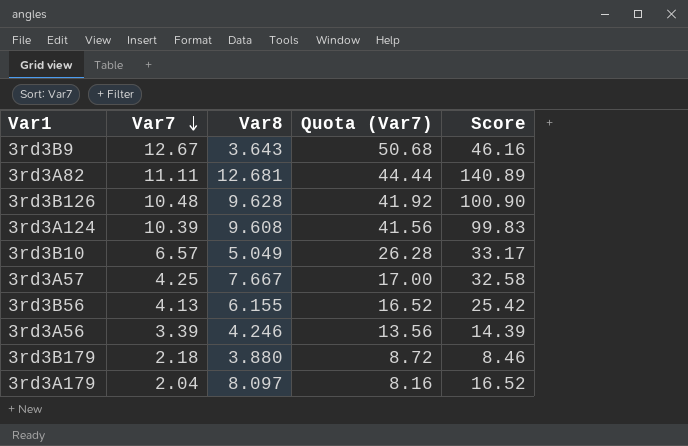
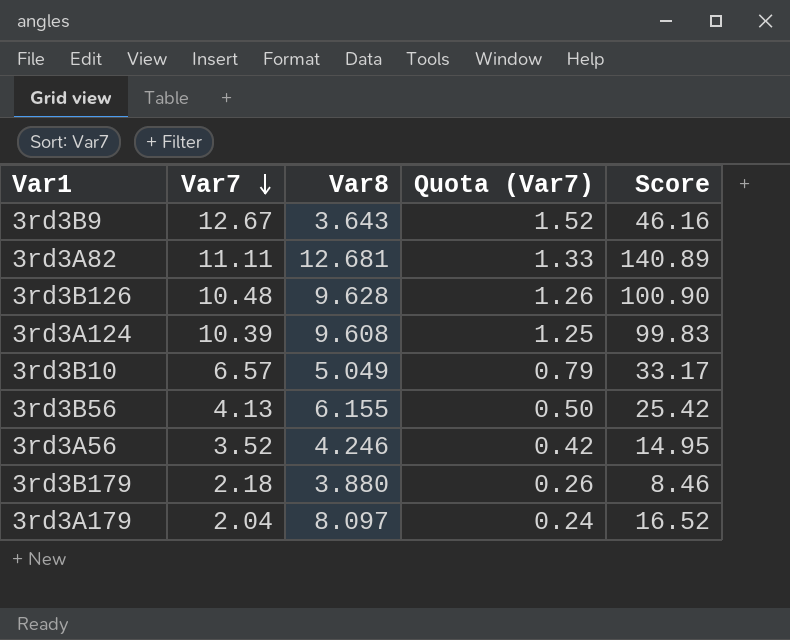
column Quota (Var7) | formula: [Var7] * 4 -> [Var7] * 0.12
row 3rd3A57: 4.25 | 7.667 | 17.00 | 32.58 -> none
3rd3A56 | Var7: 3.39 -> 3.52
3rd3A56 | Score: 14.39 -> 14.95

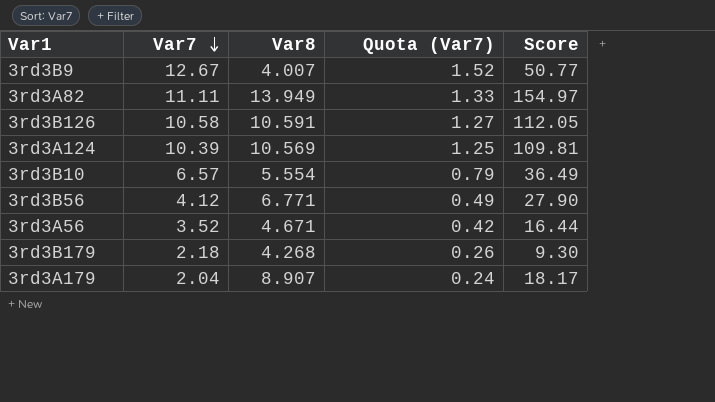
3rd3B9 | Var8: 3.643 -> 4.007
3rd3B9 | Score: 46.16 -> 50.77
3rd3A82 | Var8: 12.681 -> 13.949
3rd3A82 | Score: 140.89 -> 154.97
3rd3B126 | Var7: 10.48 -> 10.58
3rd3B126 | Var8: 9.628 -> 10.591
3rd3B126 | Quota (Var7): 1.26 -> 1.27
3rd3B126 | Score: 100.90 -> 112.05
3rd3A124 | Var8: 9.608 -> 10.569
3rd3A124 | Score: 99.83 -> 109.81
3rd3B10 | Var8: 5.049 -> 5.554
3rd3B10 | Score: 33.17 -> 36.49
3rd3B56 | Var7: 4.13 -> 4.12
3rd3B56 | Var8: 6.155 -> 6.771
3rd3B56 | Quota (Var7): 0.50 -> 0.49
3rd3B56 | Score: 25.42 -> 27.90
3rd3A56 | Var8: 4.246 -> 4.671
3rd3A56 | Score: 14.95 -> 16.44
3rd3B179 | Var8: 3.880 -> 4.268
3rd3B179 | Score: 8.46 -> 9.30
3rd3A179 | Var8: 8.097 -> 8.907
3rd3A179 | Score: 16.52 -> 18.17

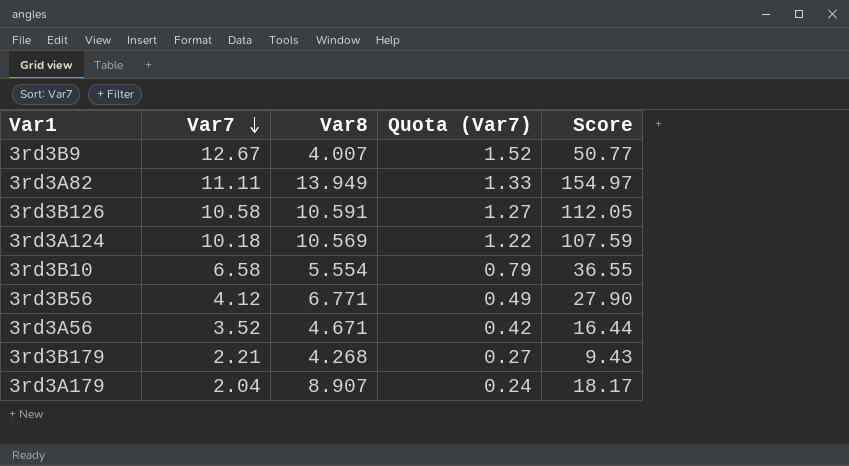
3rd3A124 | Var7: 10.39 -> 10.18
3rd3A124 | Quota (Var7): 1.25 -> 1.22
3rd3A124 | Score: 109.81 -> 107.59
3rd3B10 | Var7: 6.57 -> 6.58
3rd3B10 | Score: 36.49 -> 36.55
3rd3B179 | Var7: 2.18 -> 2.21
3rd3B179 | Quota (Var7): 0.26 -> 0.27
3rd3B179 | Score: 9.30 -> 9.43

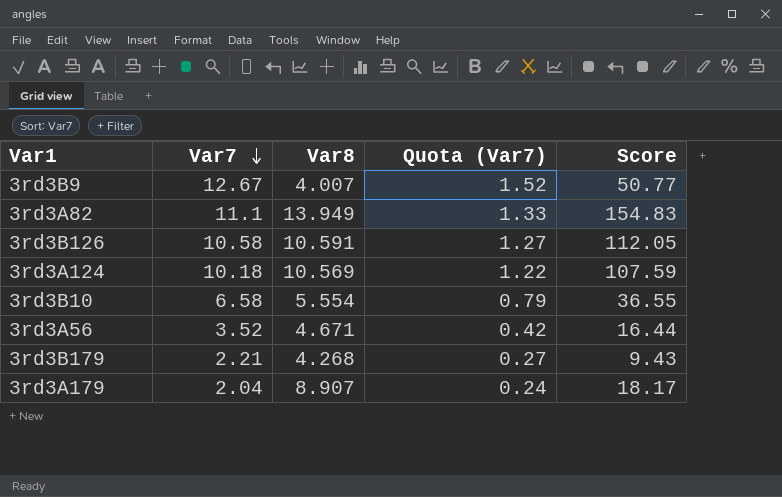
row 3rd3B56: 4.12 | 6.771 | 0.49 | 27.90 -> none
3rd3A82 | Var7: 11.11 -> 11.1
3rd3A82 | Score: 154.97 -> 154.83

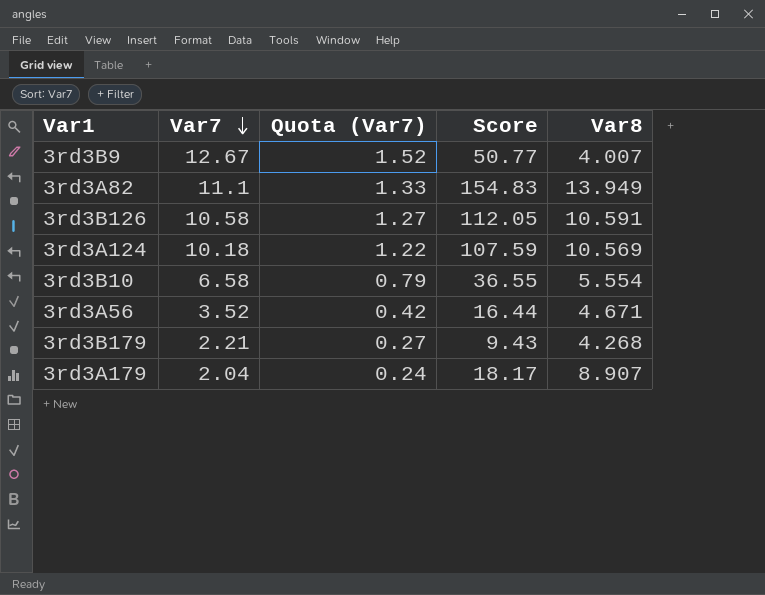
column Var8 | position: 3 -> 5

